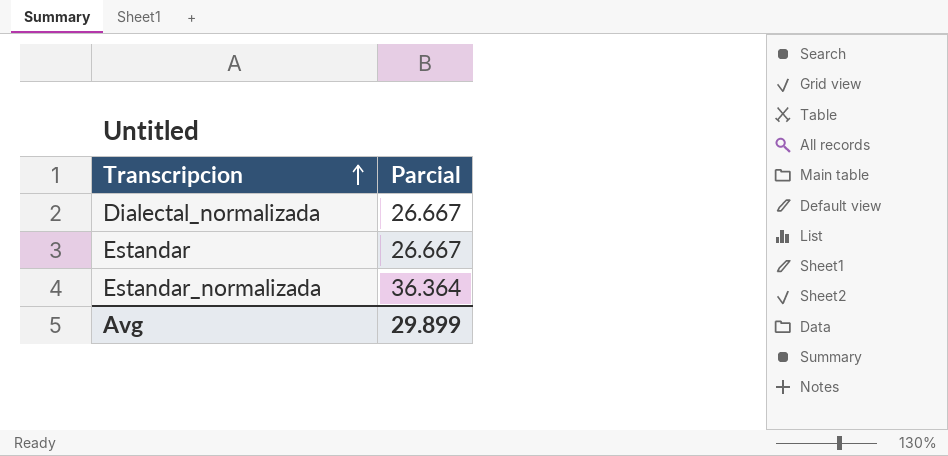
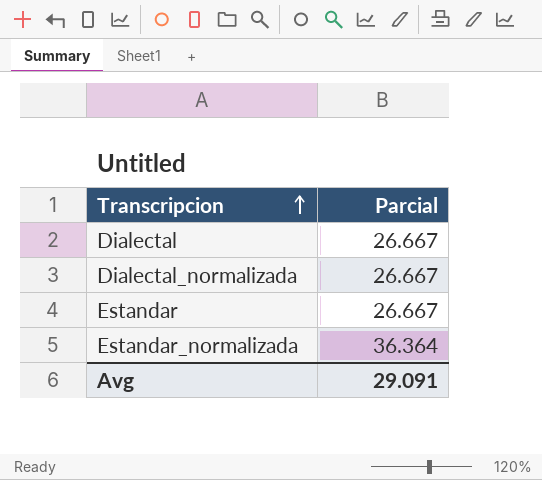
row Dialectal: none -> 26.667
Avg | Parcial: 29.899 -> 29.091

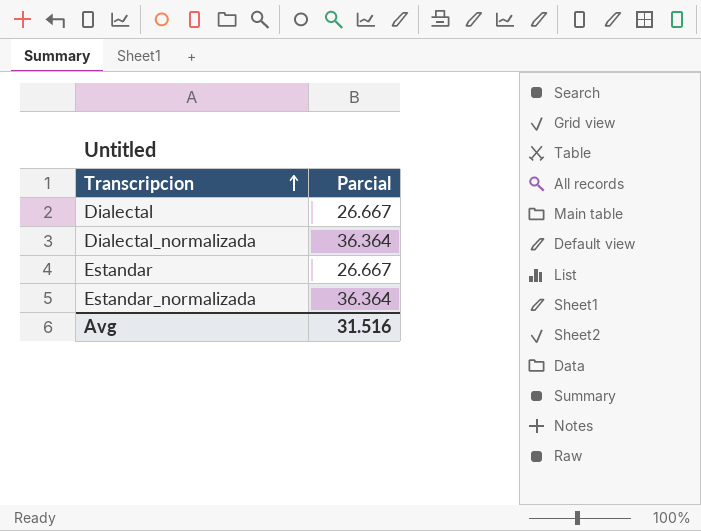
Dialectal_normalizada | Parcial: 26.667 -> 36.364
Avg | Parcial: 29.091 -> 31.516

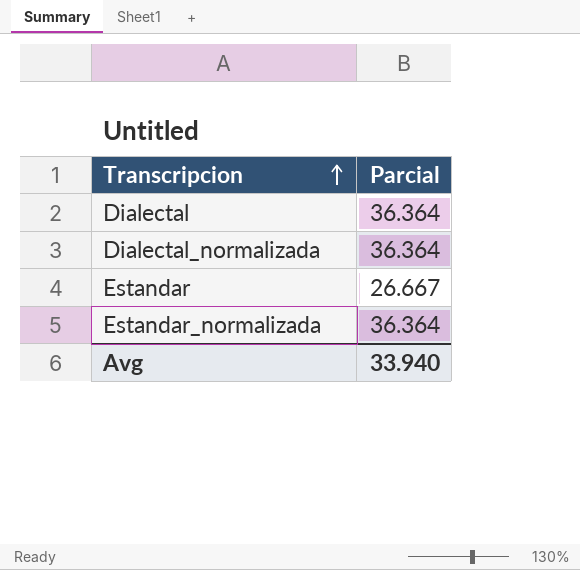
Dialectal | Parcial: 26.667 -> 36.364
Avg | Parcial: 31.516 -> 33.940

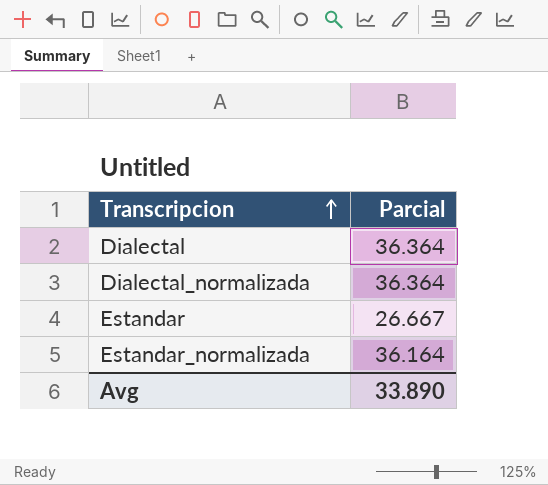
Estandar_normalizada | Parcial: 36.364 -> 36.164
Avg | Parcial: 33.940 -> 33.890

